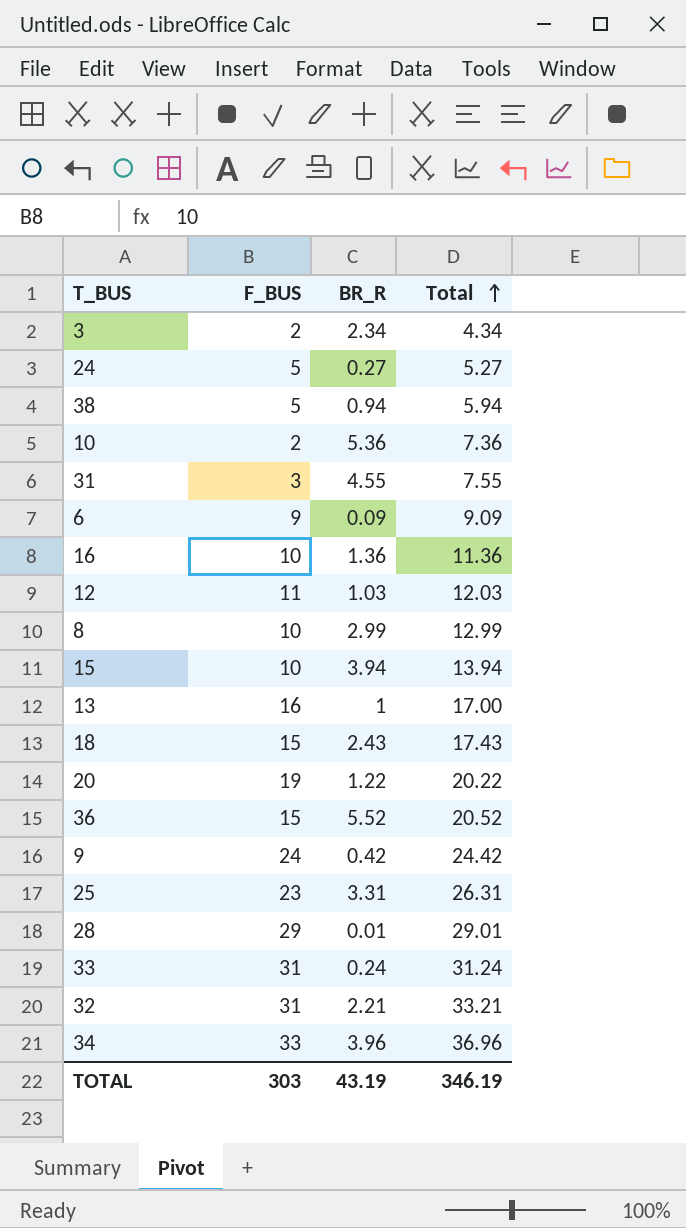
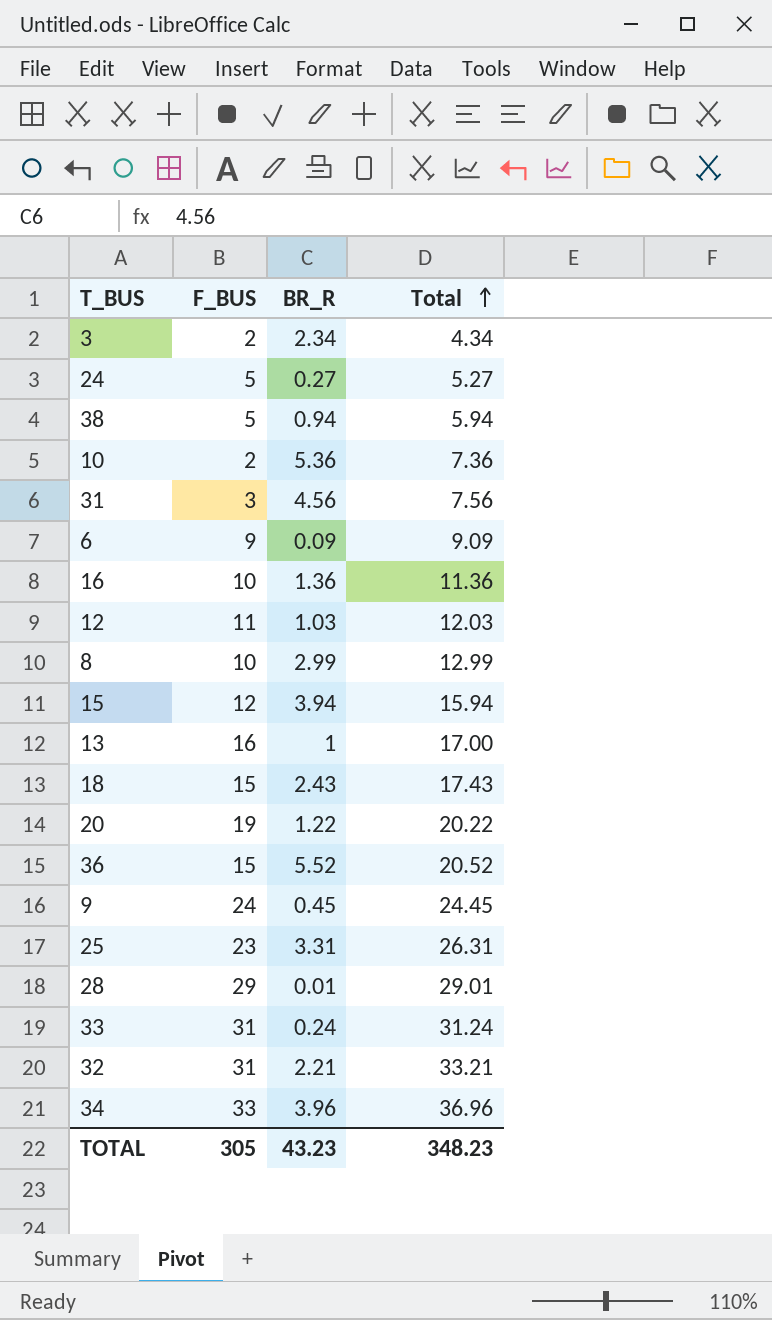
31 | BR_R: 4.55 -> 4.56
31 | Total: 7.55 -> 7.56
15 | F_BUS: 10 -> 12
15 | Total: 13.94 -> 15.94
9 | BR_R: 0.42 -> 0.45
9 | Total: 24.42 -> 24.45
TOTAL | F_BUS: 303 -> 305
TOTAL | BR_R: 43.19 -> 43.23
TOTAL | Total: 346.19 -> 348.23

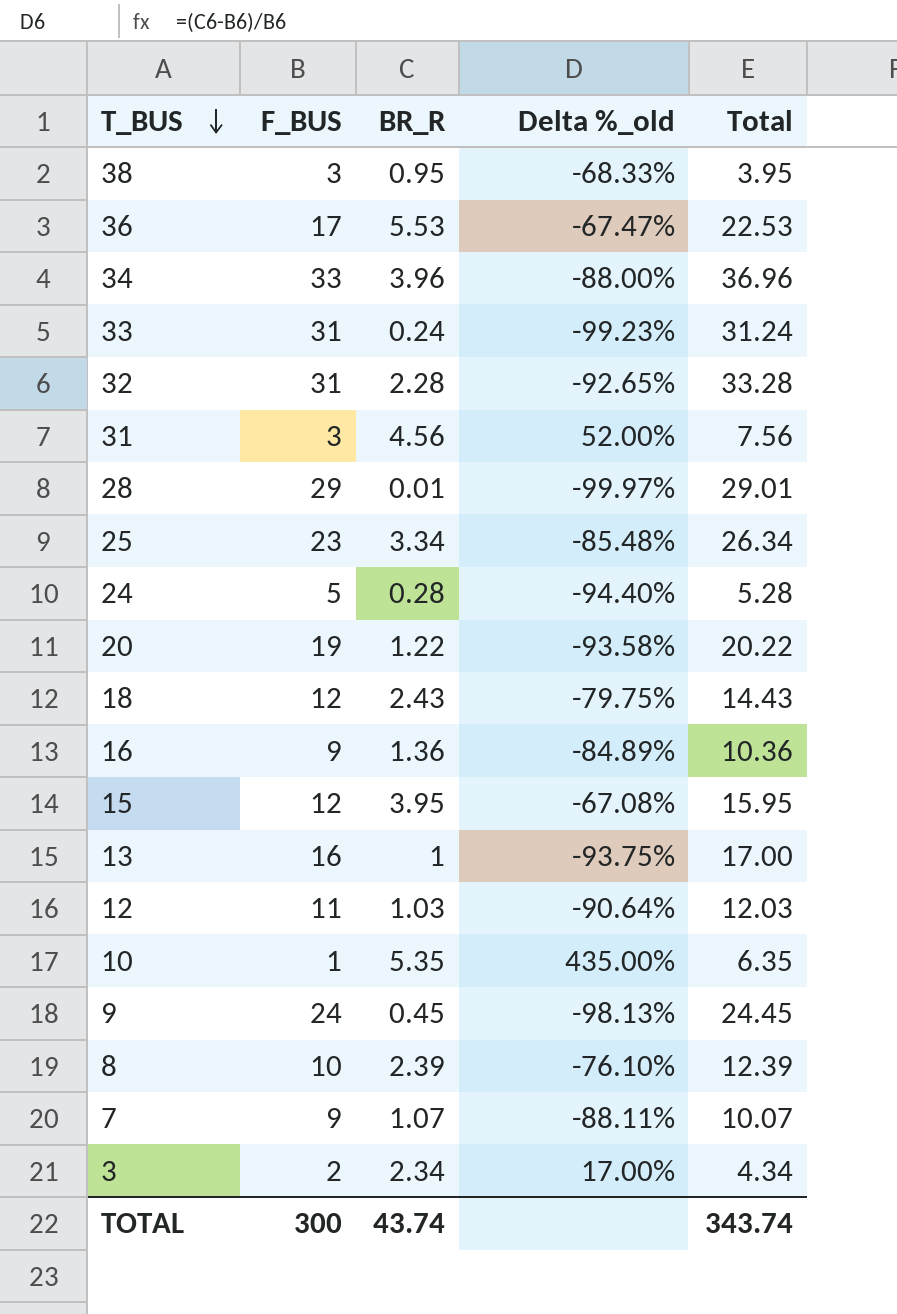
row order: Total ascending -> T_BUS descending
column Delta %_old | formula: none -> ([BR_R] - [F_BUS]) / [F_BUS]
row 6: 9 | 0.09 | 9.09 -> none
38 | F_BUS: 5 -> 3
38 | BR_R: 0.94 -> 0.95
38 | Total: 5.94 -> 3.95
36 | F_BUS: 15 -> 17
36 | BR_R: 5.52 -> 5.53
36 | Total: 20.52 -> 22.53
32 | BR_R: 2.21 -> 2.28
32 | Total: 33.21 -> 33.28
25 | BR_R: 3.31 -> 3.34
25 | Total: 26.31 -> 26.34
24 | BR_R: 0.27 -> 0.28
24 | Total: 5.27 -> 5.28
18 | F_BUS: 15 -> 12
18 | Total: 17.43 -> 14.43
16 | F_BUS: 10 -> 9
16 | Total: 11.36 -> 10.36
15 | BR_R: 3.94 -> 3.95
15 | Total: 15.94 -> 15.95
10 | F_BUS: 2 -> 1
10 | BR_R: 5.36 -> 5.35
10 | Total: 7.36 -> 6.35
8 | BR_R: 2.99 -> 2.39
8 | Total: 12.99 -> 12.39
row 7: none -> 9 | 1.07 | -88.11% | 10.07
TOTAL | F_BUS: 305 -> 300
TOTAL | BR_R: 43.23 -> 43.74
TOTAL | Total: 348.23 -> 343.74

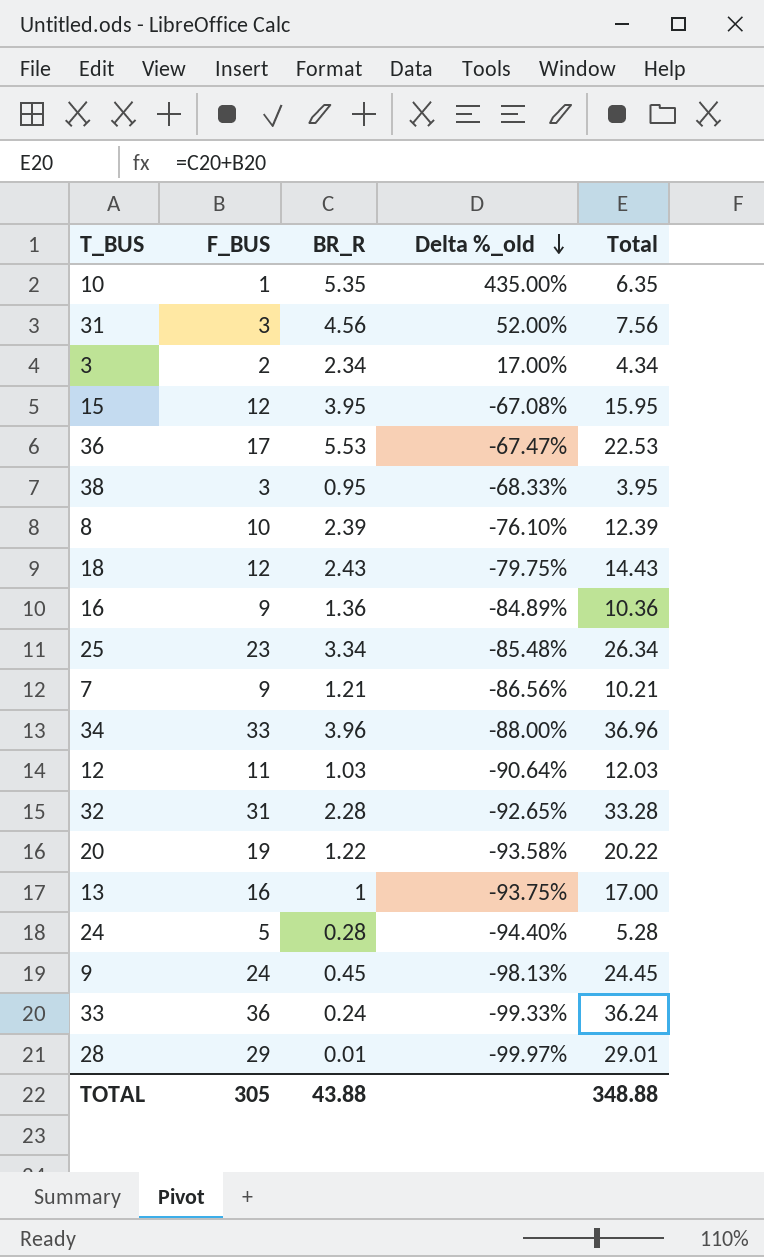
row order: T_BUS descending -> Delta %_old descending
7 | BR_R: 1.07 -> 1.21
7 | Delta %_old: -88.11% -> -86.56%
7 | Total: 10.07 -> 10.21
33 | F_BUS: 31 -> 36
33 | Delta %_old: -99.23% -> -99.33%
33 | Total: 31.24 -> 36.24
TOTAL | F_BUS: 300 -> 305
TOTAL | BR_R: 43.74 -> 43.88
TOTAL | Total: 343.74 -> 348.88

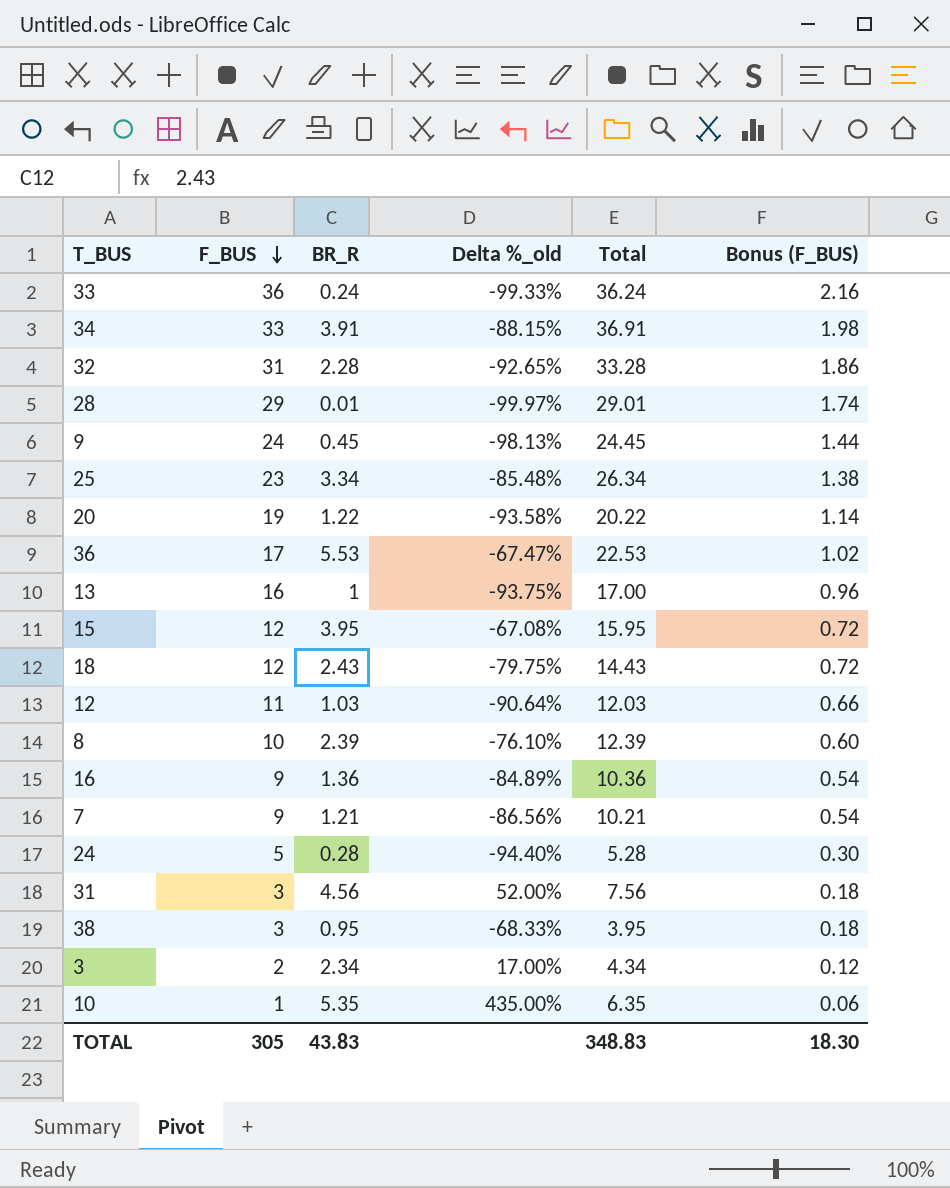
row order: Delta %_old descending -> F_BUS descending
column Bonus (F_BUS) | formula: none -> [F_BUS] * 0.06
34 | BR_R: 3.96 -> 3.91
34 | Delta %_old: -88.00% -> -88.15%
34 | Total: 36.96 -> 36.91
TOTAL | BR_R: 43.88 -> 43.83
TOTAL | Total: 348.88 -> 348.83

